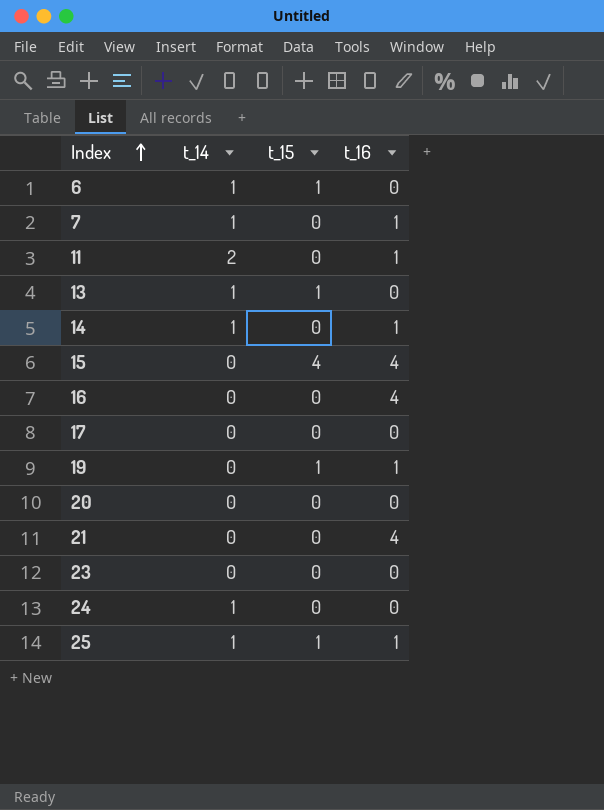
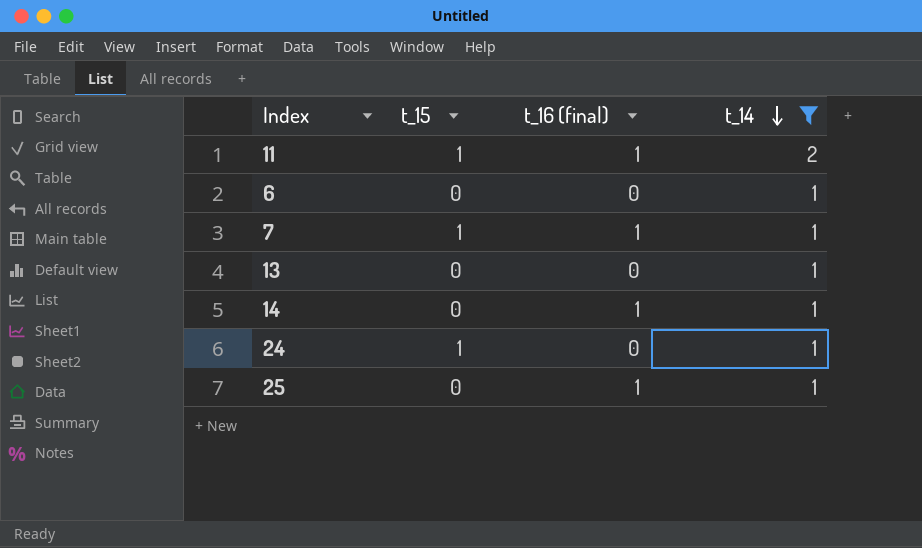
filter: none -> t_14 != 0
row order: Index ascending -> t_14 descending
column name: t_16 -> t_16 (final)
column t_14 | position: 2 -> 4
11 | t_15: 0 -> 1
6 | t_15: 1 -> 0
7 | t_15: 0 -> 1
13 | t_15: 1 -> 0
24 | t_15: 0 -> 1
25 | t_15: 1 -> 0

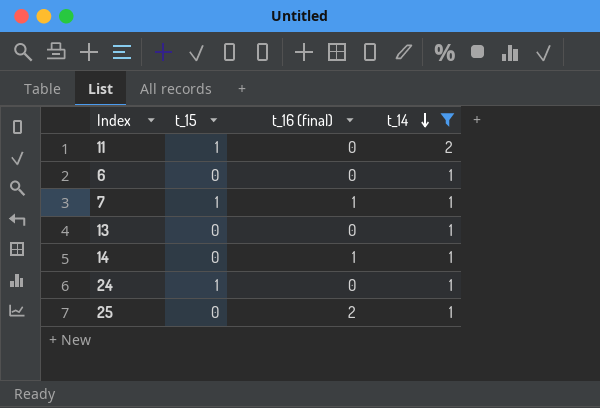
11 | t_16 (final): 1 -> 0
25 | t_16 (final): 1 -> 2

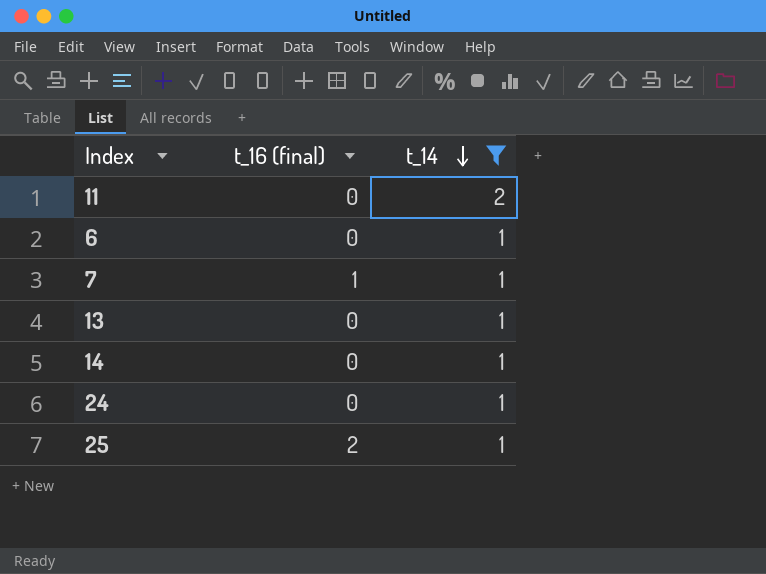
column t_15 | position: 2 -> none
14 | t_16 (final): 1 -> 0

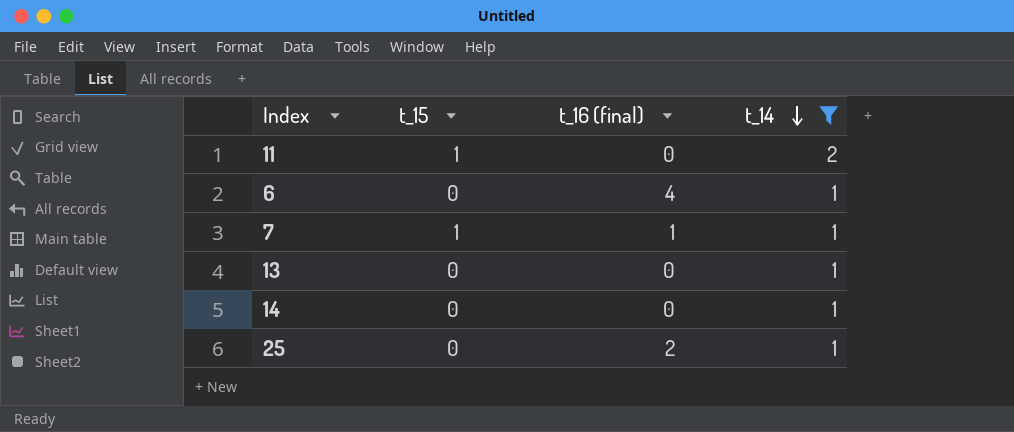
column t_15 | position: none -> 2
row 24: 0 | 1 -> none
6 | t_16 (final): 0 -> 4

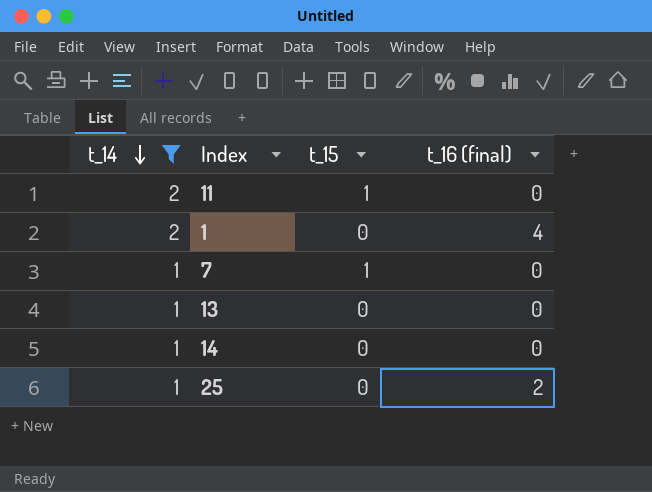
column t_14 | position: 4 -> 1
row 6: 0 | 4 | 1 -> none
row 1: none -> 2 | 0 | 4
7 | t_16 (final): 1 -> 0

